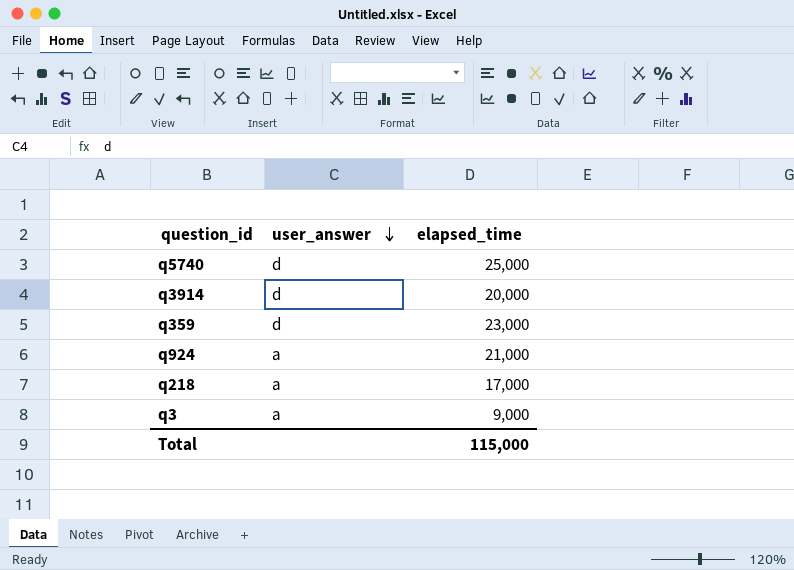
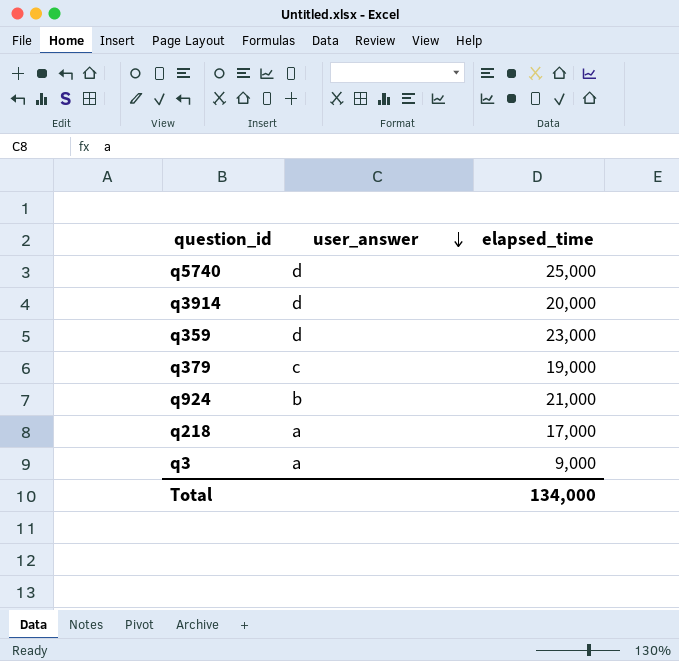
row q379: none -> c | 19,000
q924 | user_answer: a -> b
Total | elapsed_time: 115,000 -> 134,000

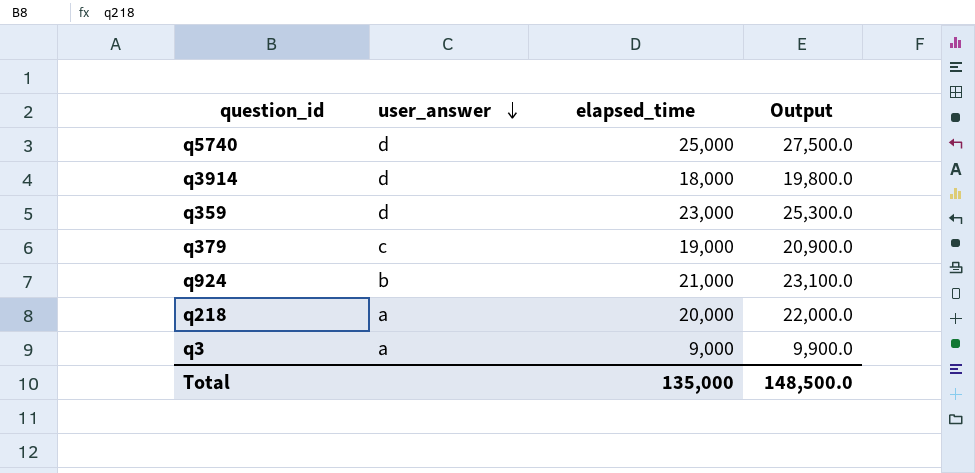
column Output | formula: none -> [elapsed_time] * 1.1
q3914 | elapsed_time: 20,000 -> 18,000
q218 | elapsed_time: 17,000 -> 20,000
Total | elapsed_time: 134,000 -> 135,000

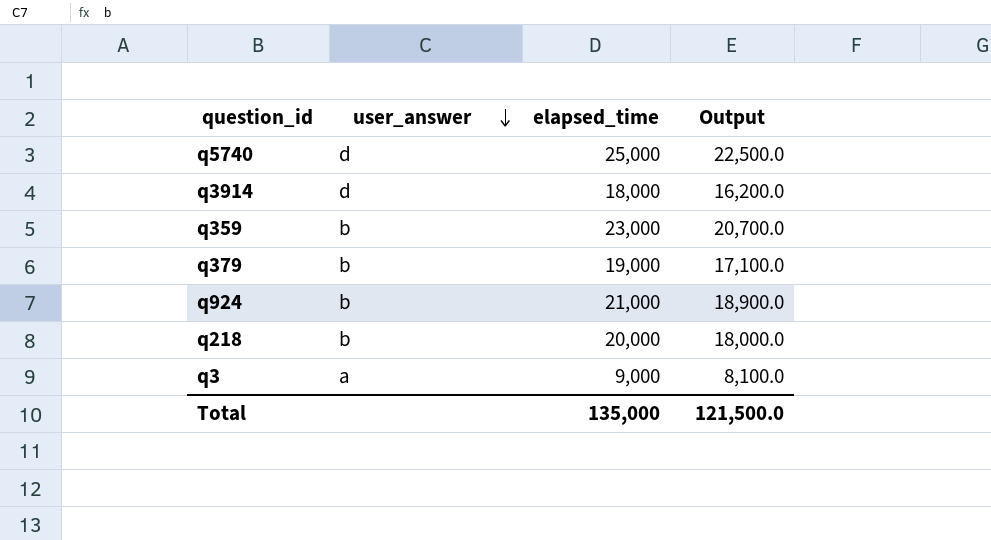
column Output | formula: [elapsed_time] * 1.1 -> [elapsed_time] * 0.9
q359 | user_answer: d -> b
q379 | user_answer: c -> b
q218 | user_answer: a -> b
Total | Output: 148,500.0 -> 121,500.0

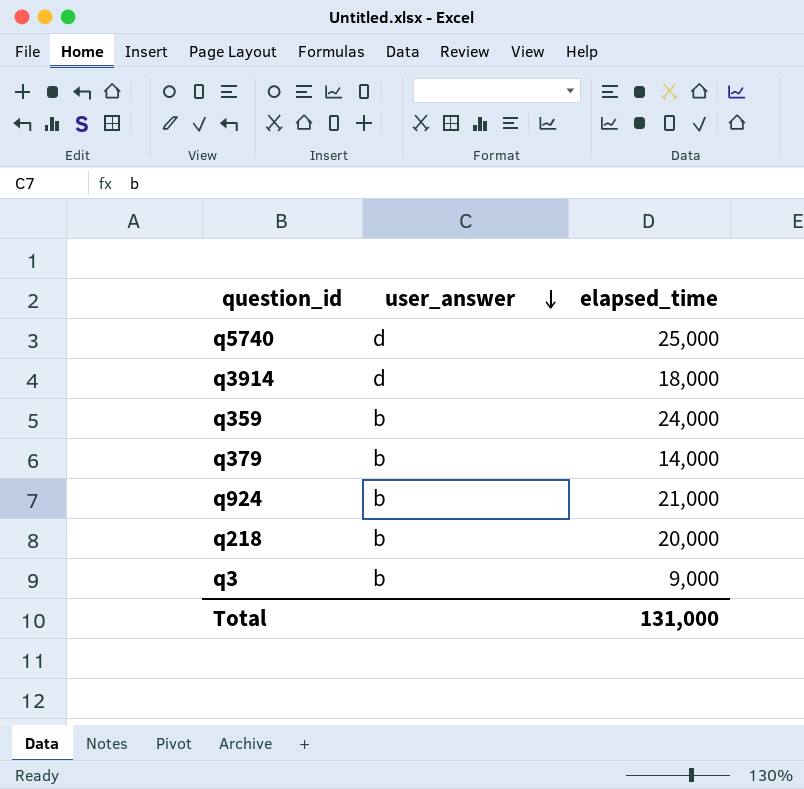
column Output | formula: [elapsed_time] * 0.9 -> none
q359 | elapsed_time: 23,000 -> 24,000
q379 | elapsed_time: 19,000 -> 14,000
q3 | user_answer: a -> b
Total | elapsed_time: 135,000 -> 131,000

